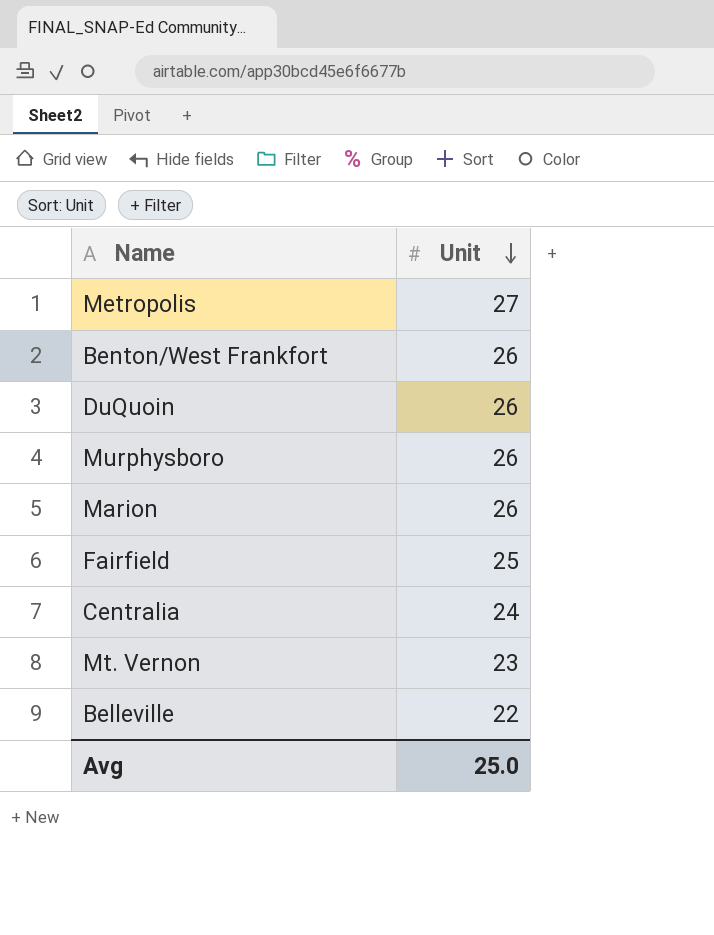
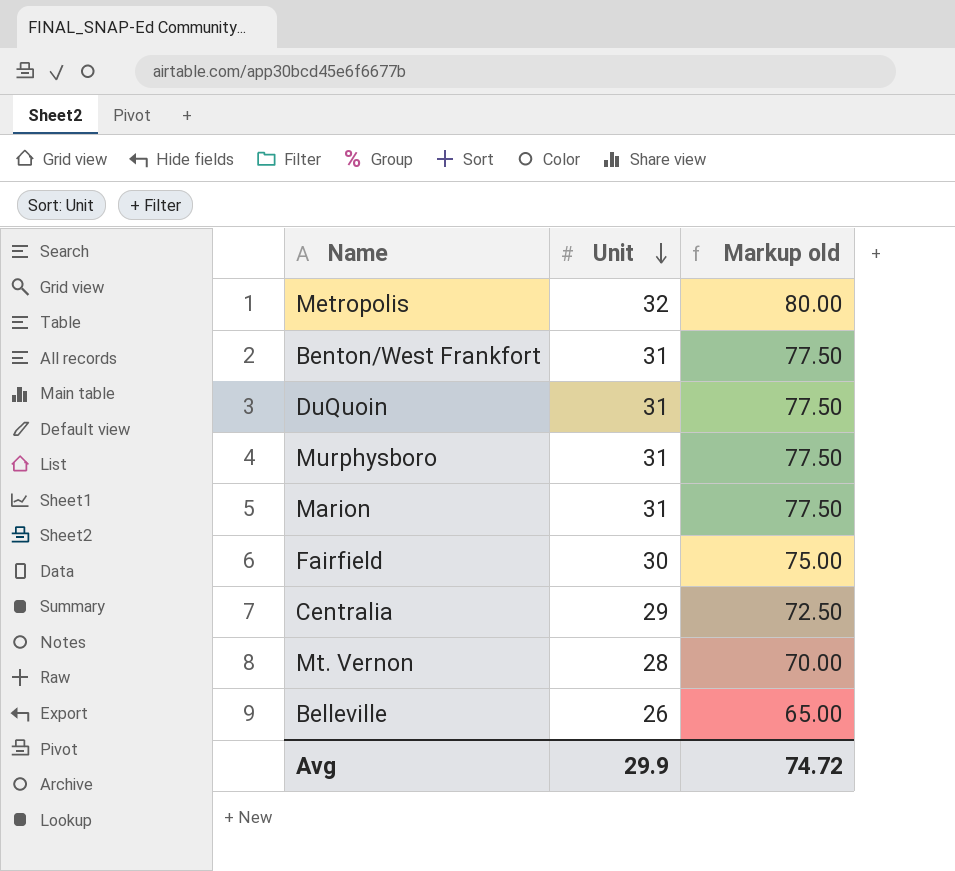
column Markup old | formula: none -> [Unit] * 2.5
Metropolis | Unit: 27 -> 32
Benton/West Frankfort | Unit: 26 -> 31
DuQuoin | Unit: 26 -> 31
Murphysboro | Unit: 26 -> 31
Marion | Unit: 26 -> 31
Fairfield | Unit: 25 -> 30
Centralia | Unit: 24 -> 29
Mt. Vernon | Unit: 23 -> 28
Belleville | Unit: 22 -> 26
Avg | Unit: 25.0 -> 29.9

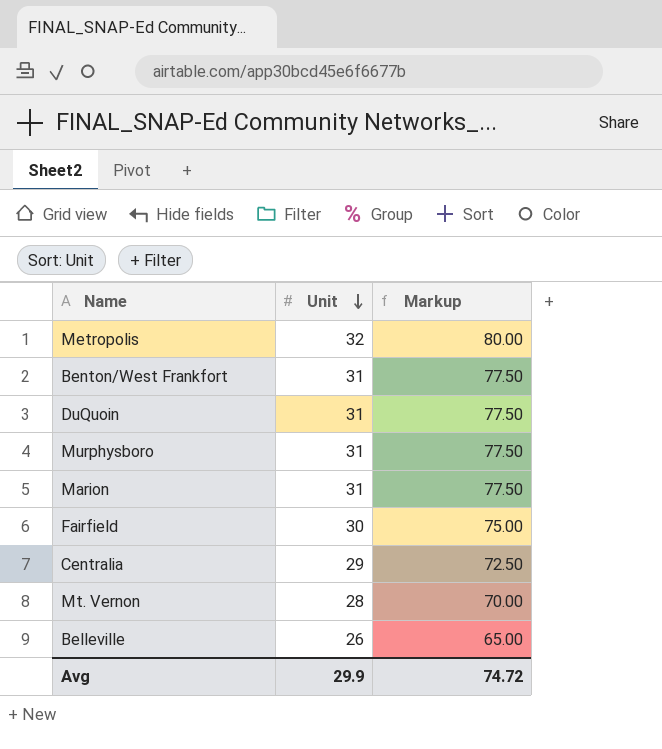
column name: Markup old -> Markup

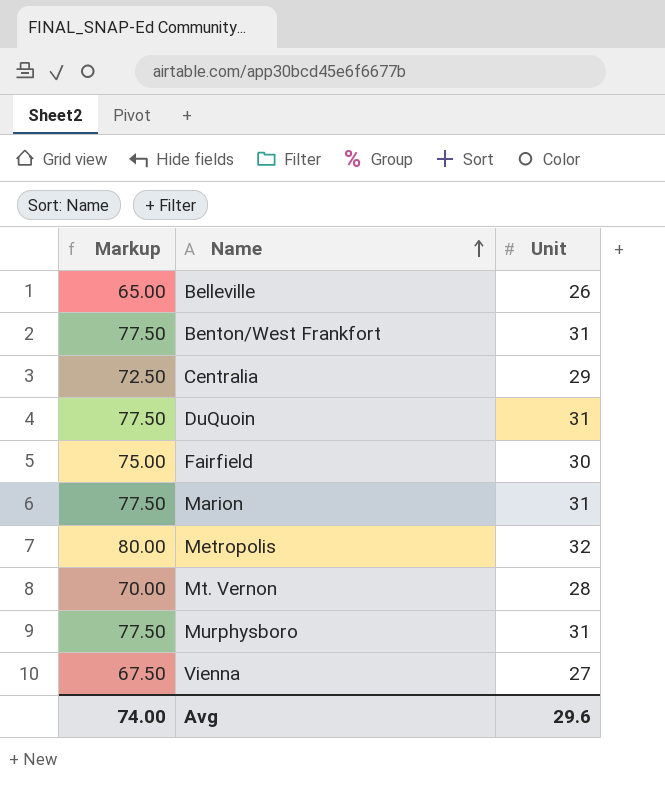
row order: Unit descending -> Name ascending
column Markup | position: 3 -> 1
row Vienna: none -> 67.50 | 27
Avg | Markup: 74.72 -> 74.00
Avg | Unit: 29.9 -> 29.6

